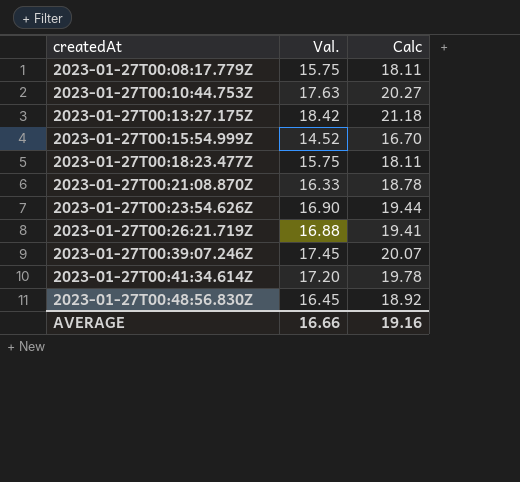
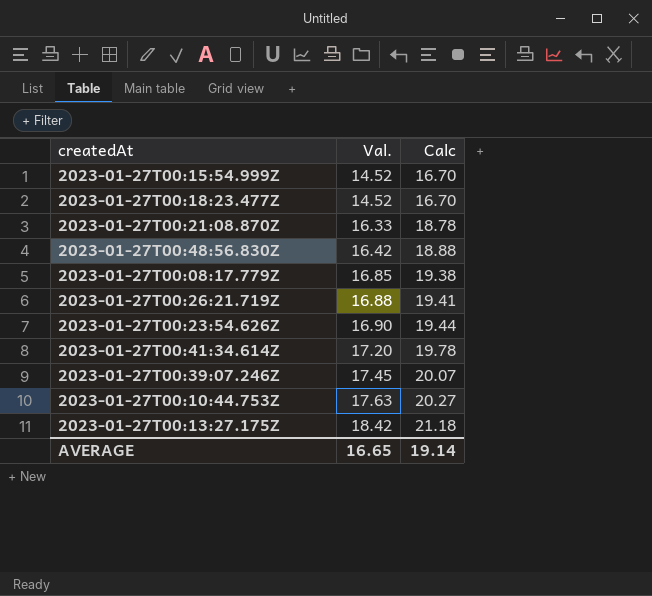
row order: createdAt ascending -> Val. ascending
2023-01-27T00:18:23.477Z | Val.: 15.75 -> 14.52
2023-01-27T00:18:23.477Z | Calc: 18.11 -> 16.70
2023-01-27T00:48:56.830Z | Val.: 16.45 -> 16.42
2023-01-27T00:48:56.830Z | Calc: 18.92 -> 18.88
2023-01-27T00:08:17.779Z | Val.: 15.75 -> 16.85
2023-01-27T00:08:17.779Z | Calc: 18.11 -> 19.38
AVERAGE | Val.: 16.66 -> 16.65
AVERAGE | Calc: 19.16 -> 19.14

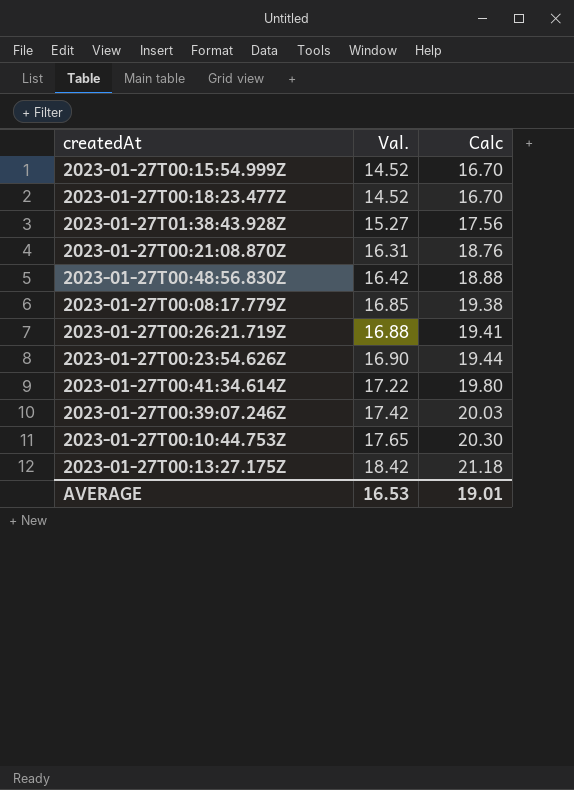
row 2023-01-27T01:38:43.928Z: none -> 15.27 | 17.56
2023-01-27T00:21:08.870Z | Val.: 16.33 -> 16.31
2023-01-27T00:21:08.870Z | Calc: 18.78 -> 18.76
2023-01-27T00:41:34.614Z | Val.: 17.20 -> 17.22
2023-01-27T00:41:34.614Z | Calc: 19.78 -> 19.80
2023-01-27T00:39:07.246Z | Val.: 17.45 -> 17.42
2023-01-27T00:39:07.246Z | Calc: 20.07 -> 20.03
2023-01-27T00:10:44.753Z | Val.: 17.63 -> 17.65
2023-01-27T00:10:44.753Z | Calc: 20.27 -> 20.30
AVERAGE | Val.: 16.65 -> 16.53
AVERAGE | Calc: 19.14 -> 19.01

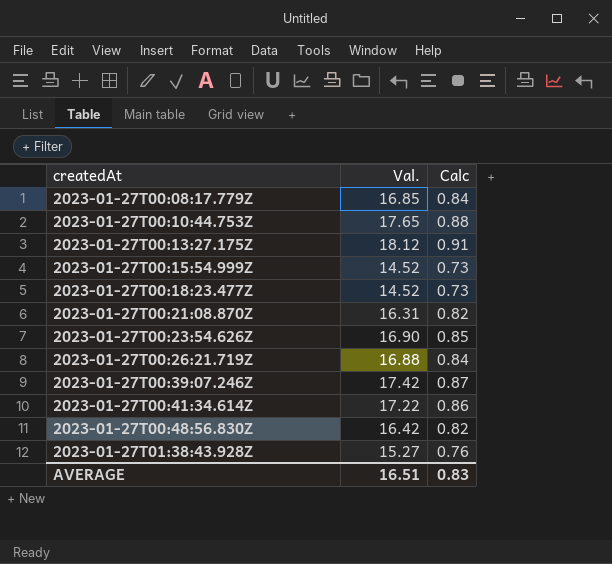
row order: Val. ascending -> createdAt ascending
column Calc | formula: [Val.] * 1.15 -> [Val.] * 0.05
2023-01-27T00:13:27.175Z | Val.: 18.42 -> 18.12
AVERAGE | Val.: 16.53 -> 16.51
AVERAGE | Calc: 19.01 -> 0.83

